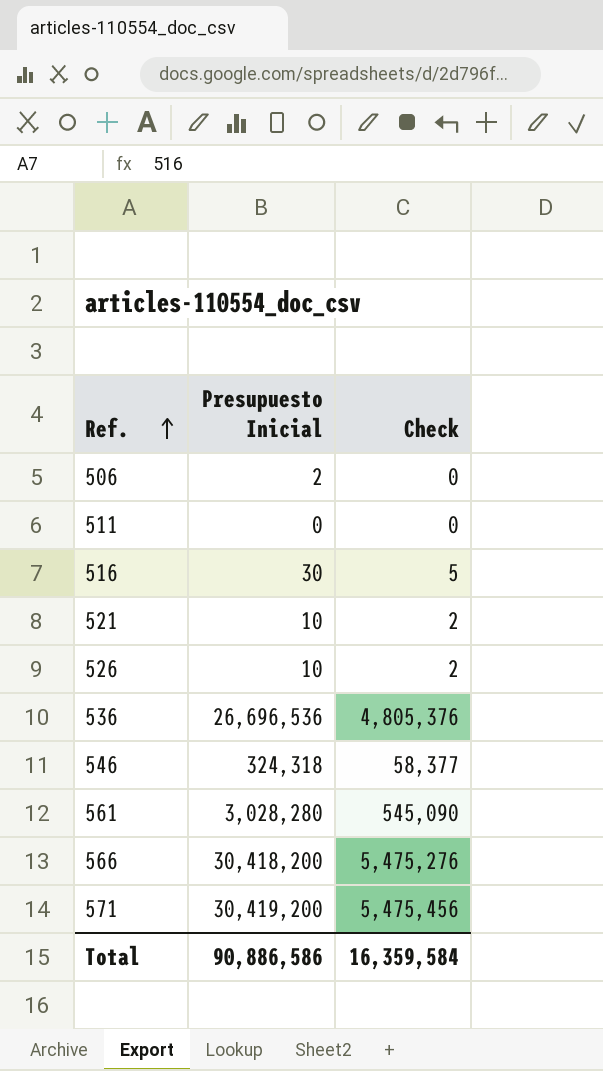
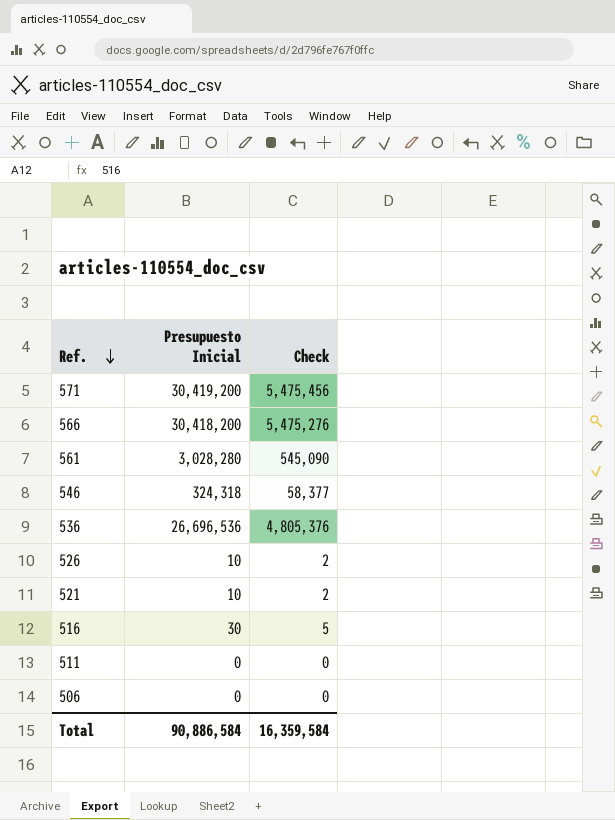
row order: Ref. ascending -> Ref. descending
506 | Presupuesto Inicial: 2 -> 0
Total | Presupuesto Inicial: 90,886,586 -> 90,886,584

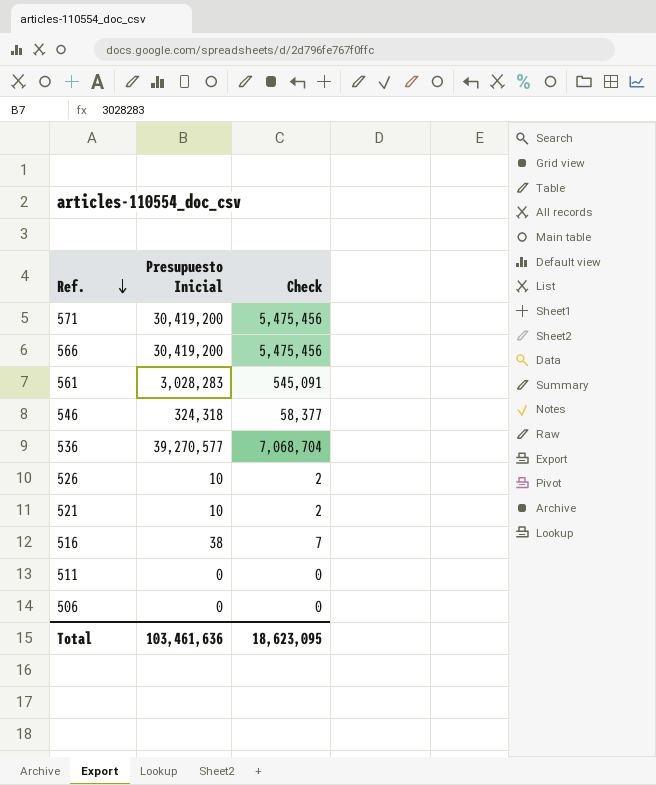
566 | Presupuesto Inicial: 30,418,200 -> 30,419,200
566 | Check: 5,475,276 -> 5,475,456
561 | Presupuesto Inicial: 3,028,280 -> 3,028,283
561 | Check: 545,090 -> 545,091
536 | Presupuesto Inicial: 26,696,536 -> 39,270,577
536 | Check: 4,805,376 -> 7,068,704
516 | Presupuesto Inicial: 30 -> 38
516 | Check: 5 -> 7
Total | Presupuesto Inicial: 90,886,584 -> 103,461,636
Total | Check: 16,359,584 -> 18,623,095

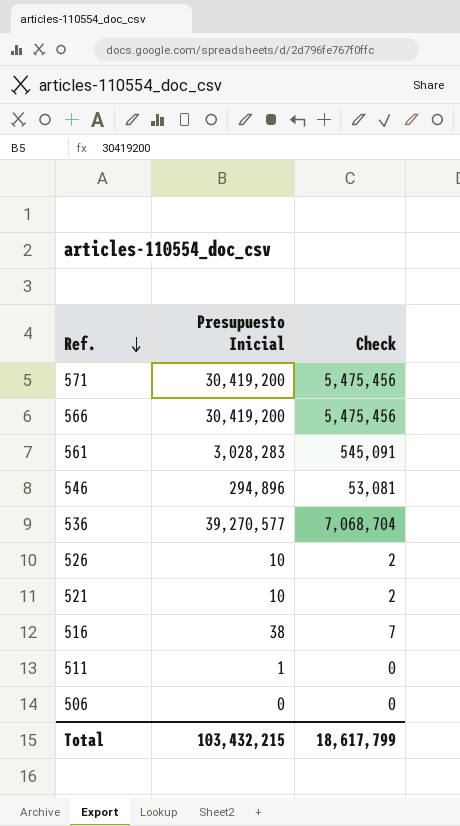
546 | Presupuesto Inicial: 324,318 -> 294,896
546 | Check: 58,377 -> 53,081
511 | Presupuesto Inicial: 0 -> 1
Total | Presupuesto Inicial: 103,461,636 -> 103,432,215
Total | Check: 18,623,095 -> 18,617,799

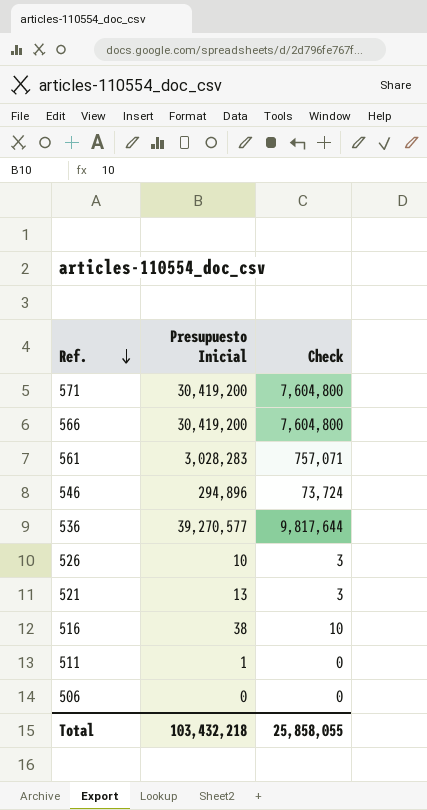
column Check | formula: [Presupuesto Inicial] * 0.18 -> [Presupuesto Inicial] * 0.25
521 | Presupuesto Inicial: 10 -> 13
Total | Presupuesto Inicial: 103,432,215 -> 103,432,218
Total | Check: 18,617,799 -> 25,858,055

